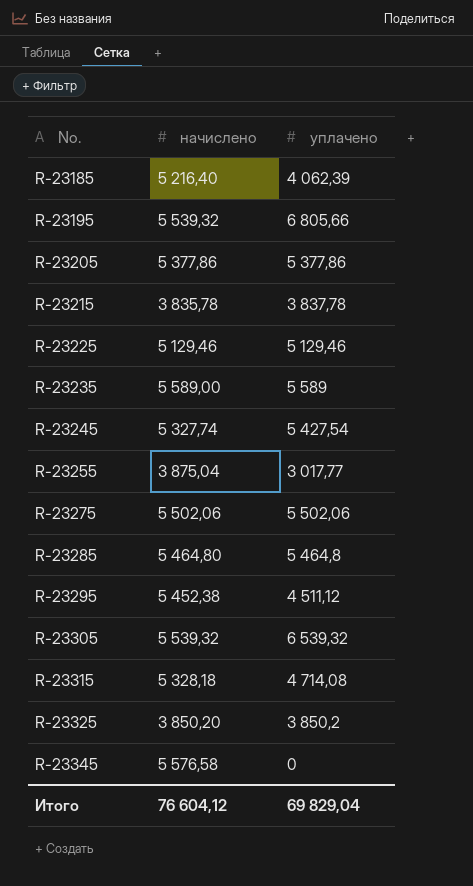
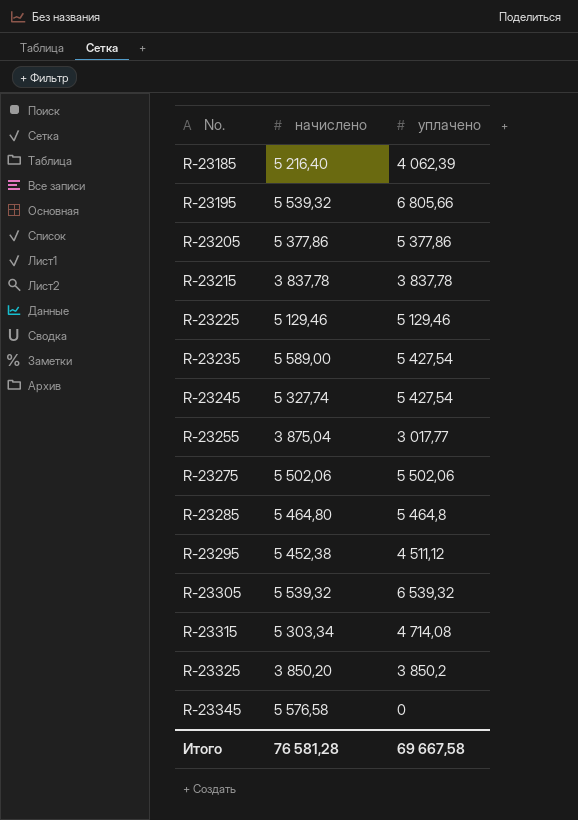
R-23215 | начислено: 3 835,78 -> 3 837,78
R-23235 | уплачено: 5 589 -> 5 427,54
R-23315 | начислено: 5 328,18 -> 5 303,34
Итого | начислено: 76 604,12 -> 76 581,28
Итого | уплачено: 69 829,04 -> 69 667,58

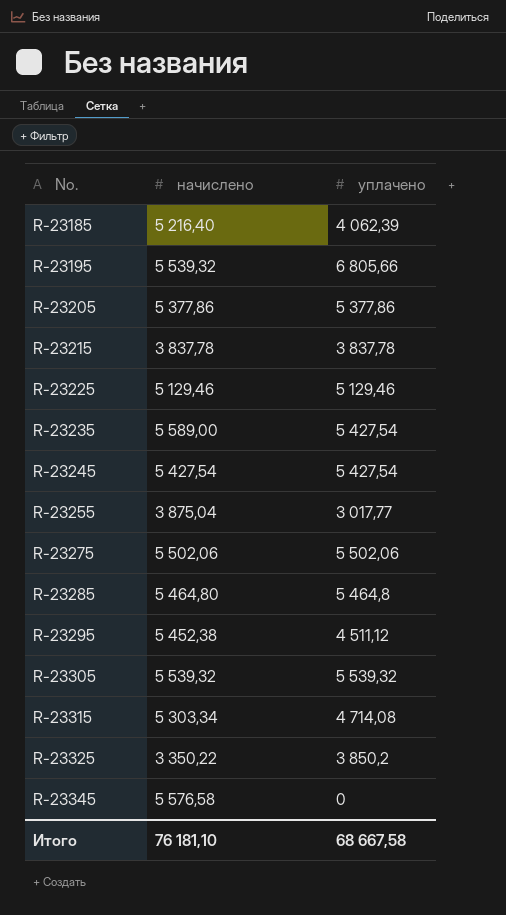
R-23245 | начислено: 5 327,74 -> 5 427,54
R-23305 | уплачено: 6 539,32 -> 5 539,32
R-23325 | начислено: 3 850,20 -> 3 350,22
Итого | начислено: 76 581,28 -> 76 181,10
Итого | уплачено: 69 667,58 -> 68 667,58

